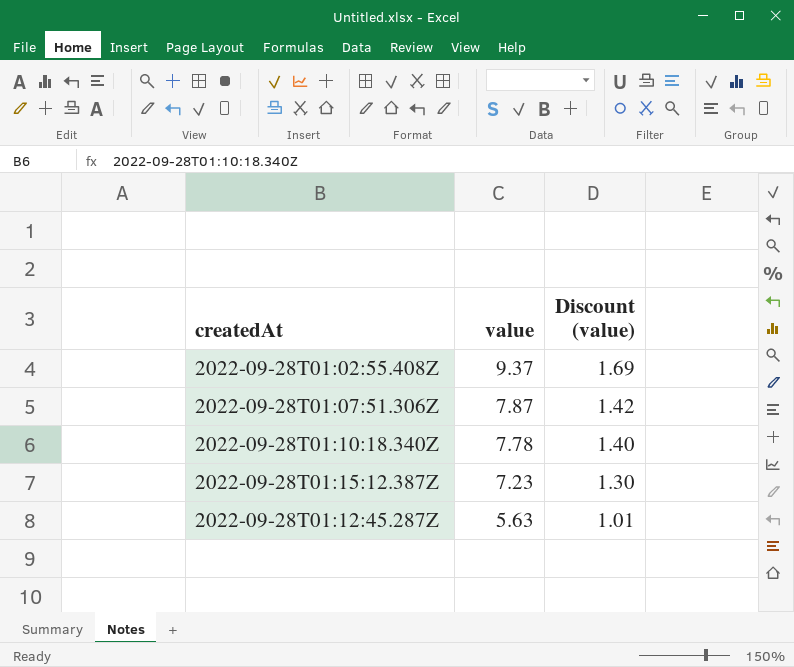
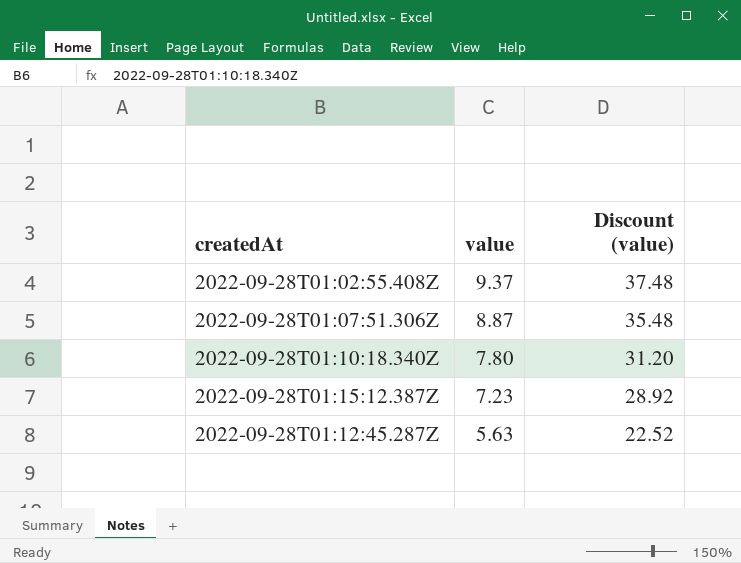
column Discount (value) | formula: [value] * 0.18 -> [value] * 4
2022-09-28T01:07:51.306Z | value: 7.87 -> 8.87
2022-09-28T01:10:18.340Z | value: 7.78 -> 7.80

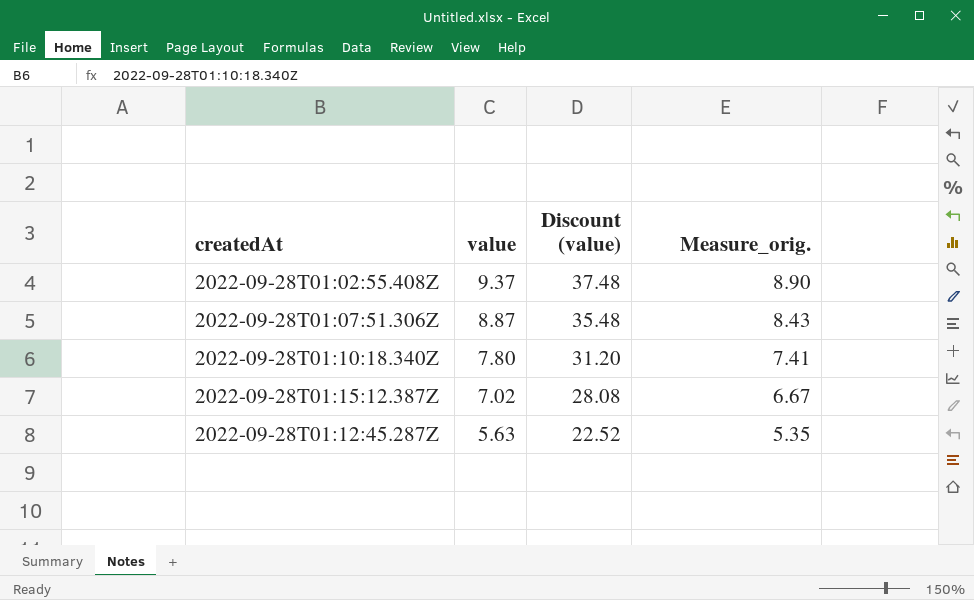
column Measure_orig. | formula: none -> [value] * 0.95
2022-09-28T01:15:12.387Z | value: 7.23 -> 7.02
2022-09-28T01:15:12.387Z | Discount (value): 28.92 -> 28.08

